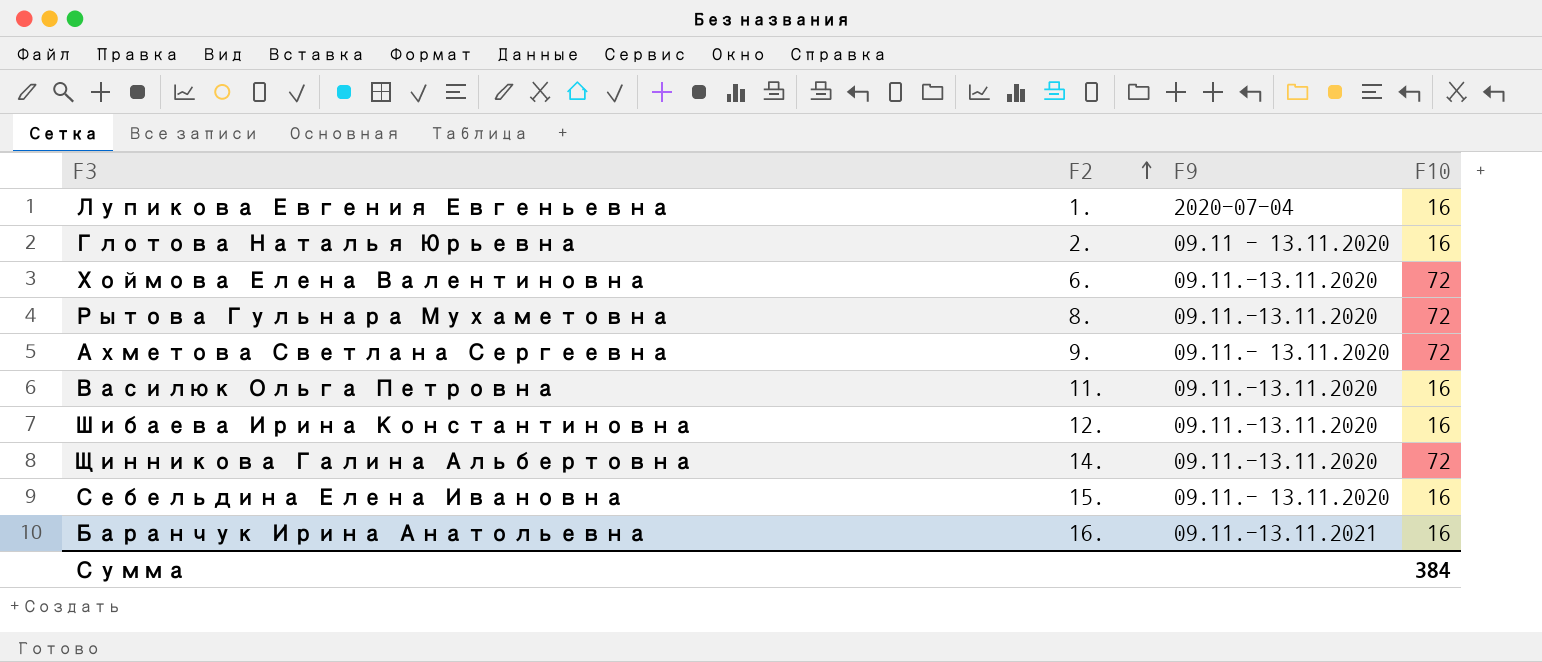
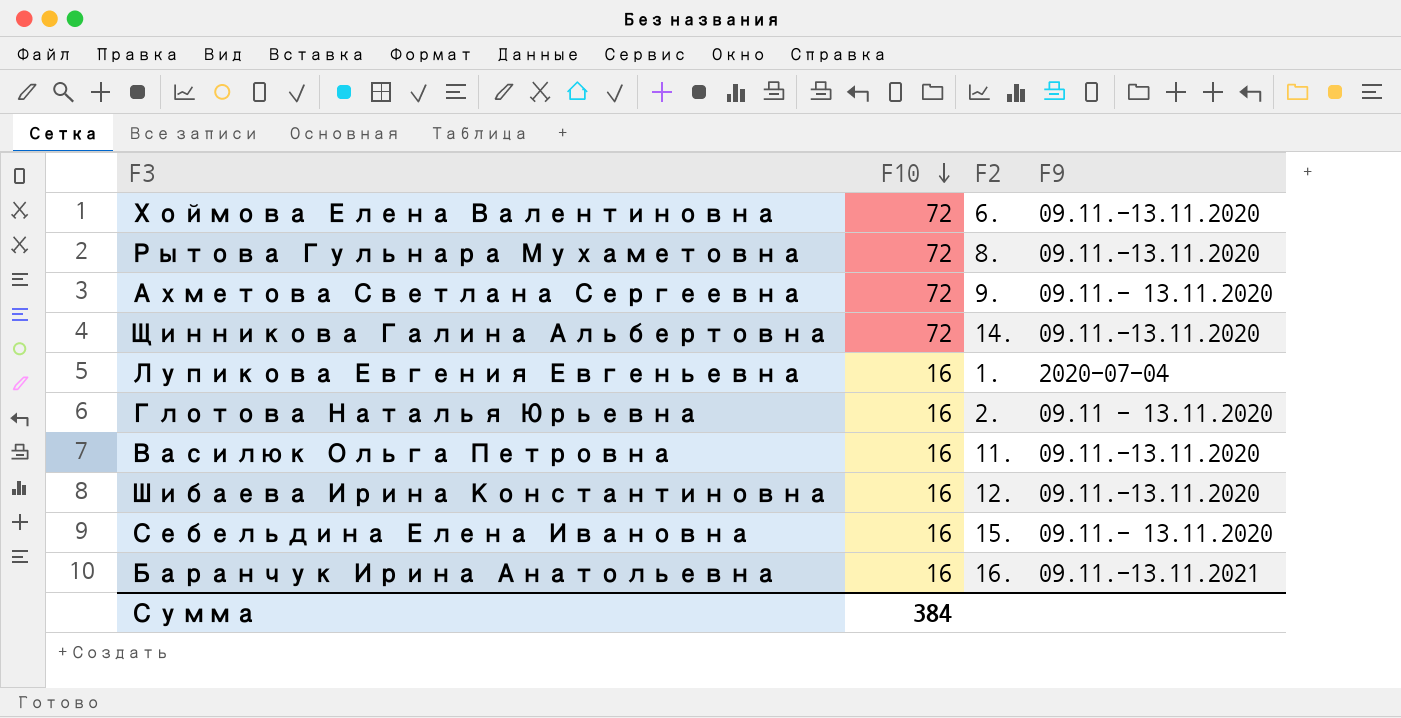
row order: F2 ascending -> F10 descending
column F10 | position: 4 -> 2

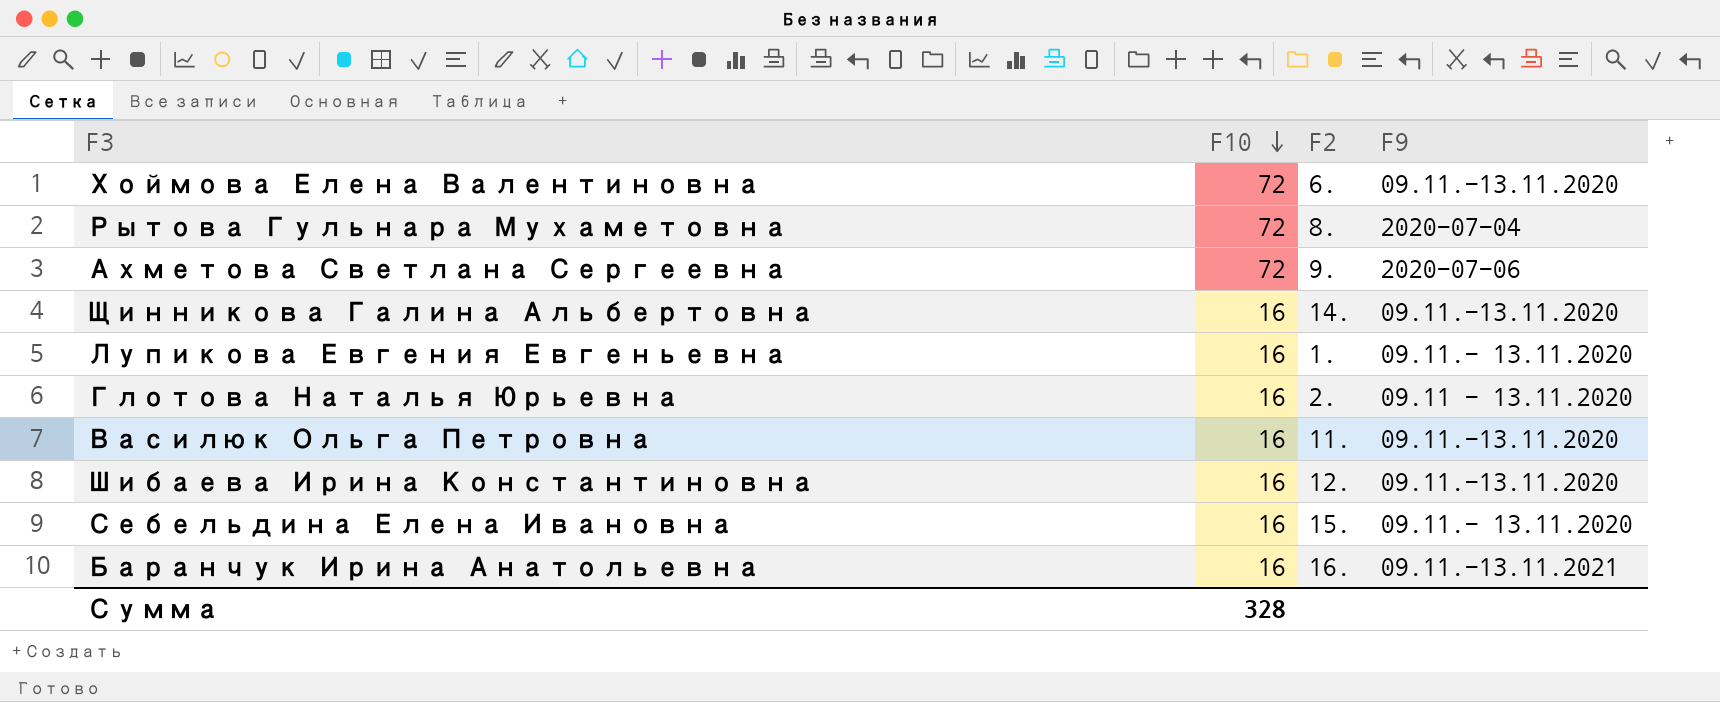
Рытова Гульнара Мухаметовна | F9: 09.11.-13.11.2020 -> 2020-07-04
Ахметова Светлана Сергеевна | F9: 09.11.- 13.11.2020 -> 2020-07-06
Щинникова Галина Альбертовна | F10: 72 -> 16
Лупикова Евгения Евгеньевна | F9: 2020-07-04 -> 09.11.- 13.11.2020
Сумма | F10: 384 -> 328

